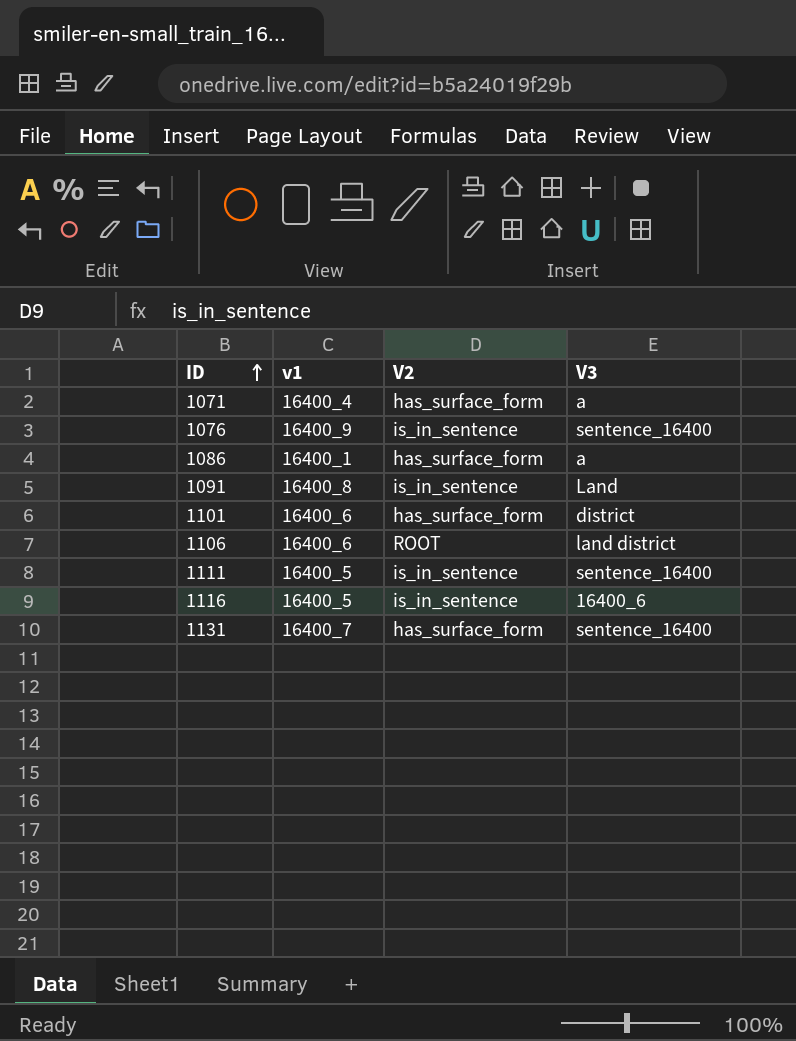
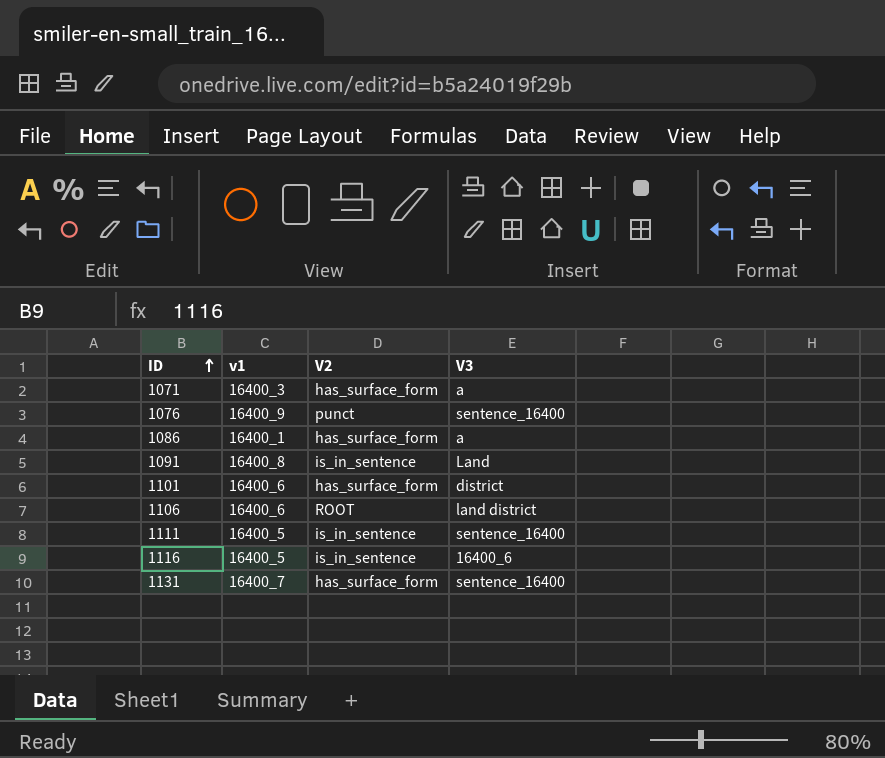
1071 | v1: 16400_4 -> 16400_3
1076 | V2: is_in_sentence -> punct

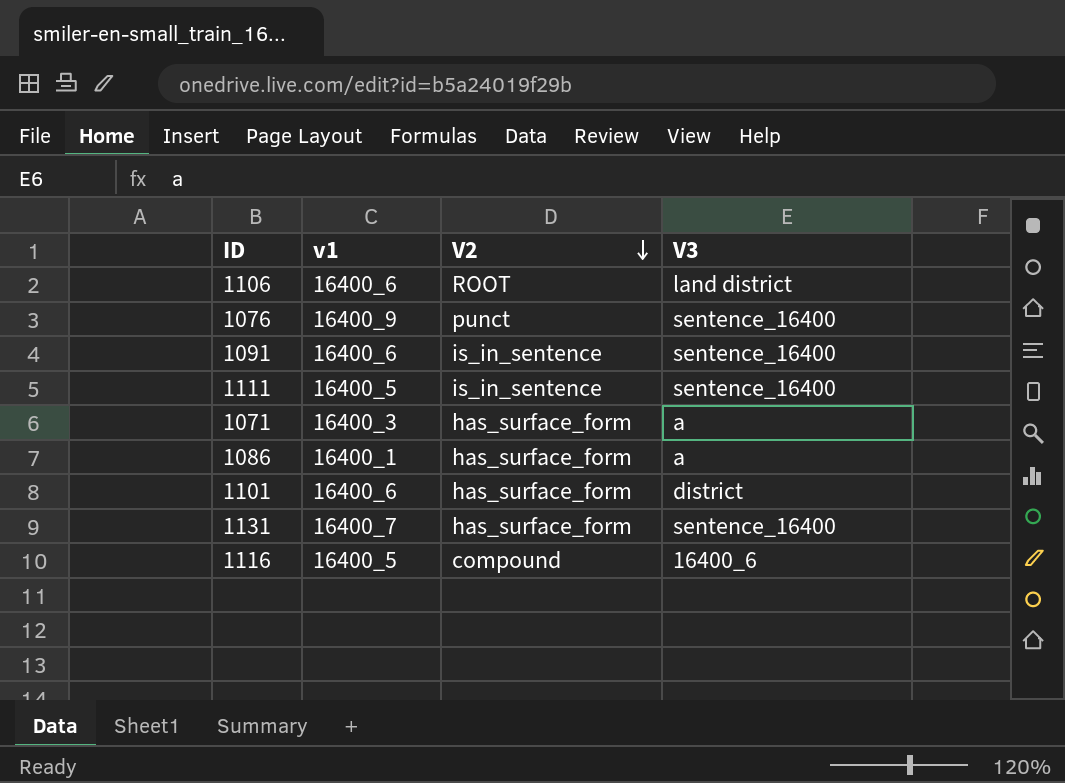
row order: ID ascending -> V2 descending
1091 | v1: 16400_8 -> 16400_6
1091 | V3: Land -> sentence_16400
1116 | V2: is_in_sentence -> compound

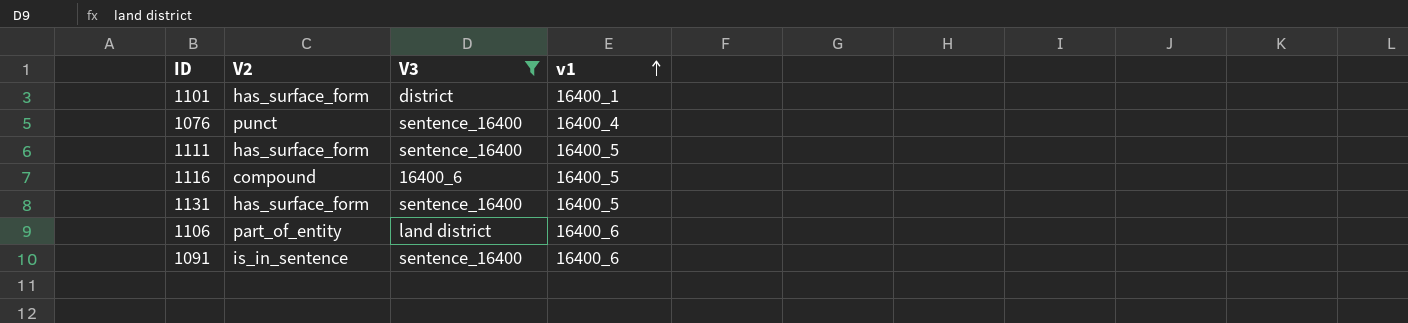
filter: none -> V3 != a
row order: V2 descending -> v1 ascending
column v1 | position: 2 -> 4
1101 | v1: 16400_6 -> 16400_1
1076 | v1: 16400_9 -> 16400_4
1111 | V2: is_in_sentence -> has_surface_form
1131 | v1: 16400_7 -> 16400_5
1106 | V2: ROOT -> part_of_entity

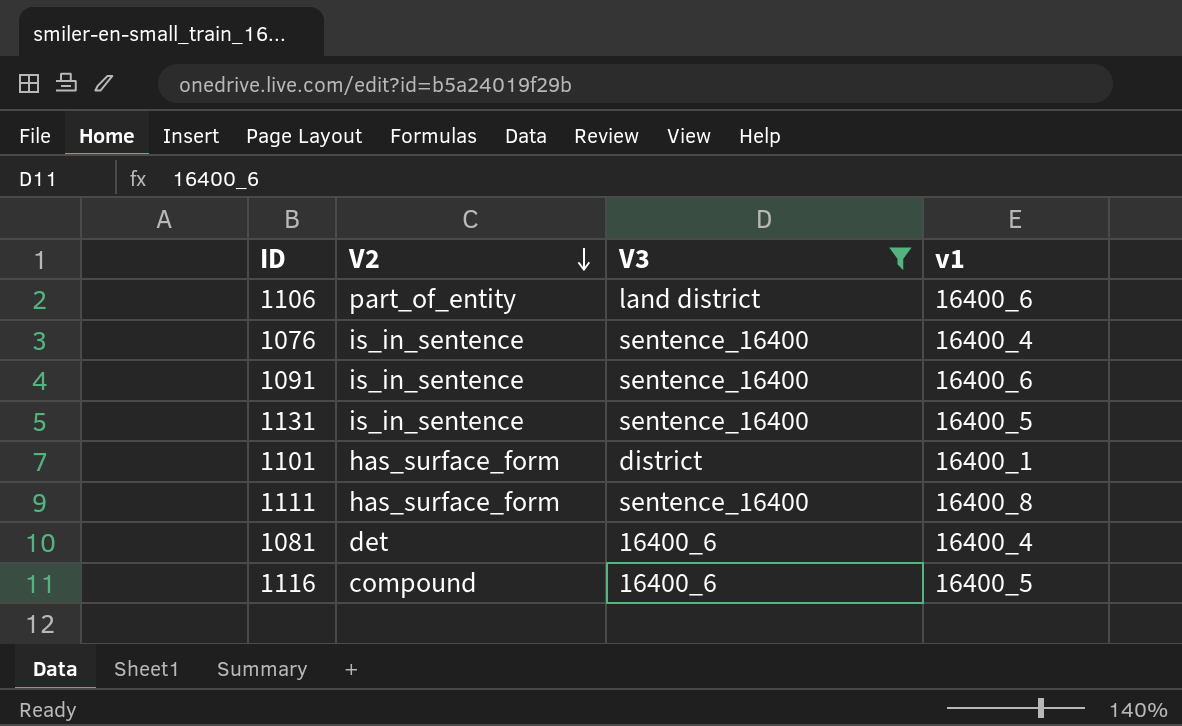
row order: v1 ascending -> V2 descending
1076 | V2: punct -> is_in_sentence
1131 | V2: has_surface_form -> is_in_sentence
1111 | v1: 16400_5 -> 16400_8
row 1081: none -> det | 16400_6 | 16400_4

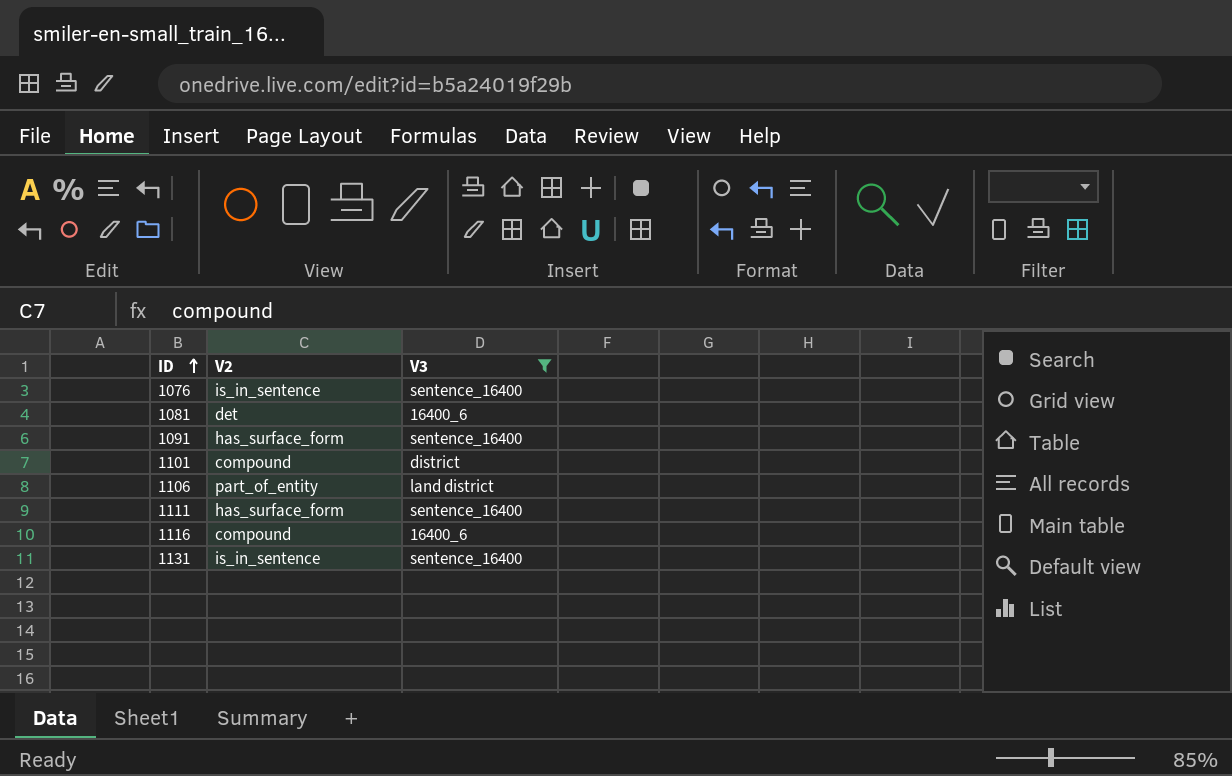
row order: V2 descending -> ID ascending
column v1 | position: 4 -> none
1091 | V2: is_in_sentence -> has_surface_form
1101 | V2: has_surface_form -> compound

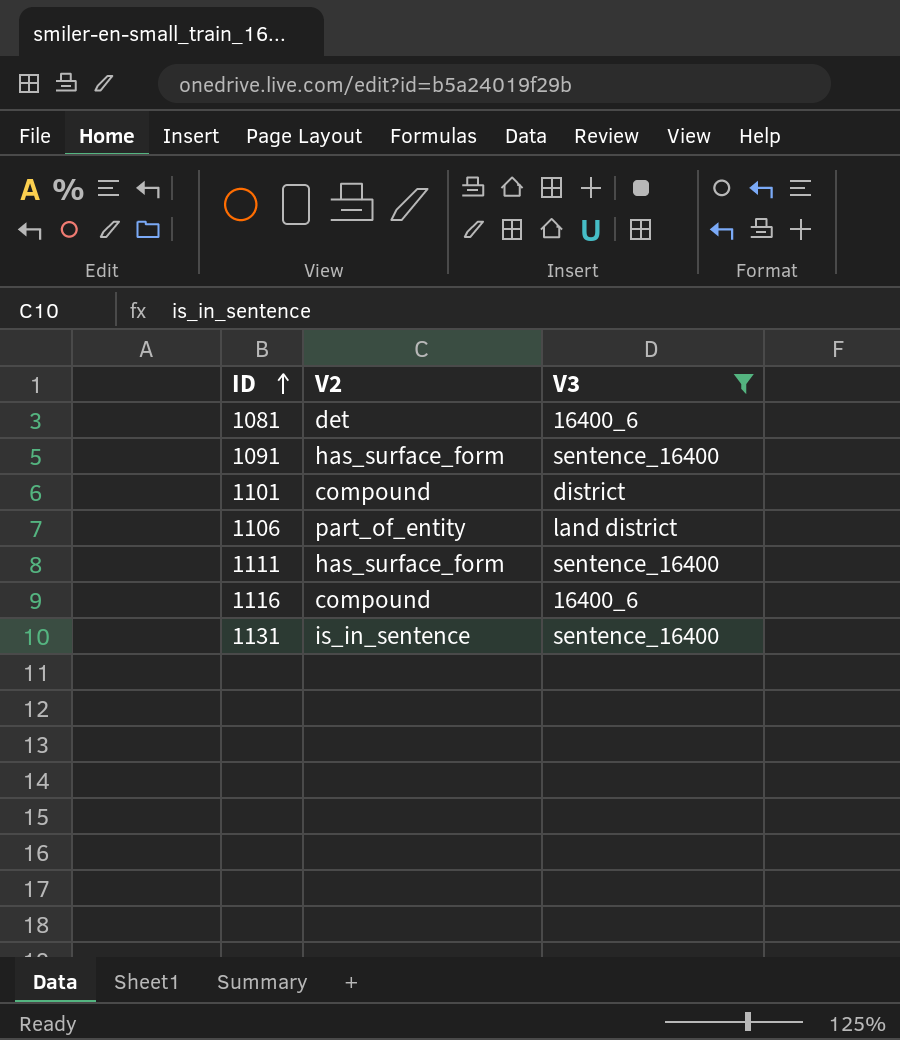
row 1076: is_in_sentence | sentence_16400 -> none

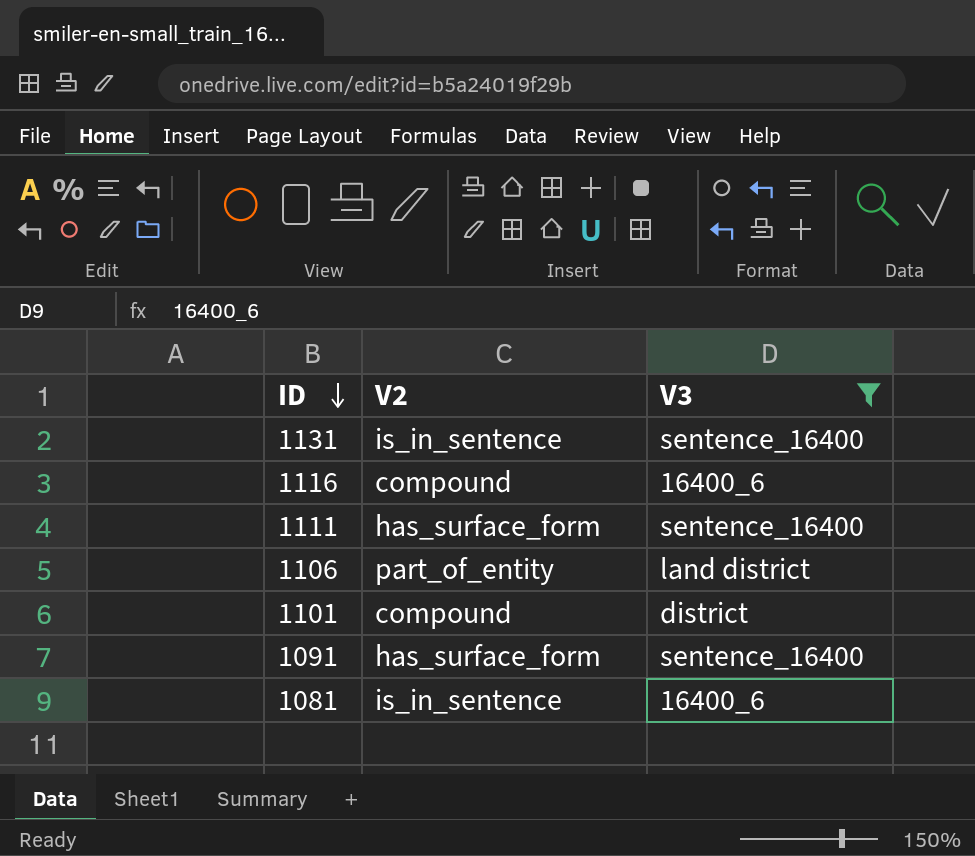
row order: ID ascending -> ID descending
1081 | V2: det -> is_in_sentence

